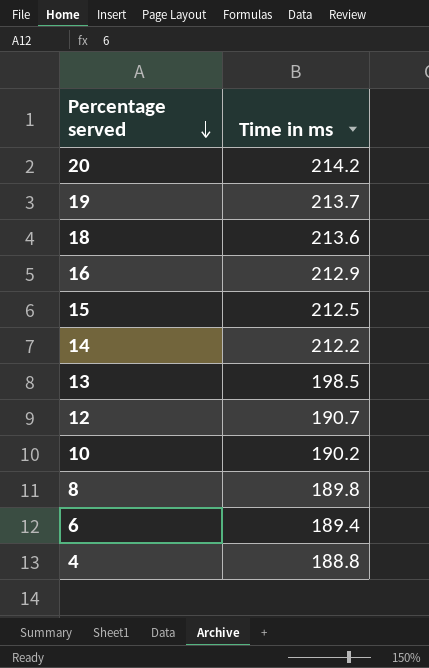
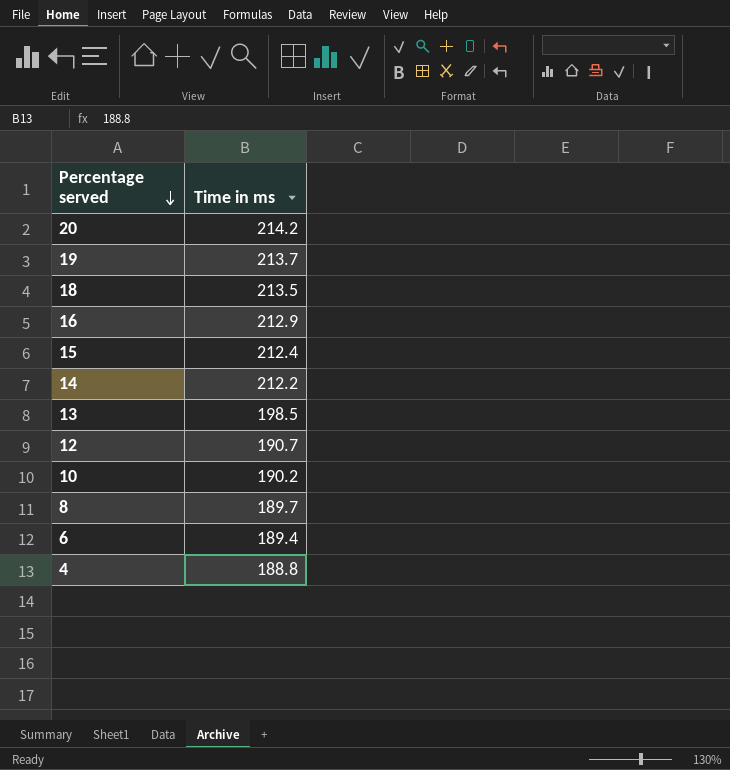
18 | Time in ms: 213.6 -> 213.5
15 | Time in ms: 212.5 -> 212.4
8 | Time in ms: 189.8 -> 189.7

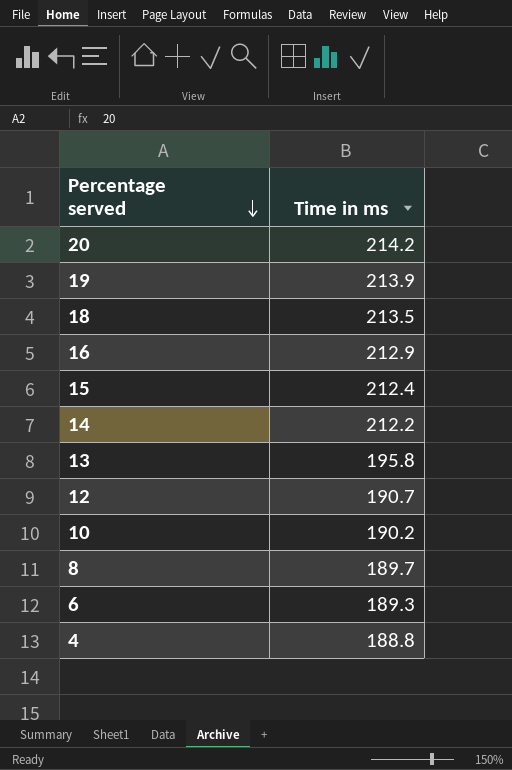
19 | Time in ms: 213.7 -> 213.9
13 | Time in ms: 198.5 -> 195.8
6 | Time in ms: 189.4 -> 189.3

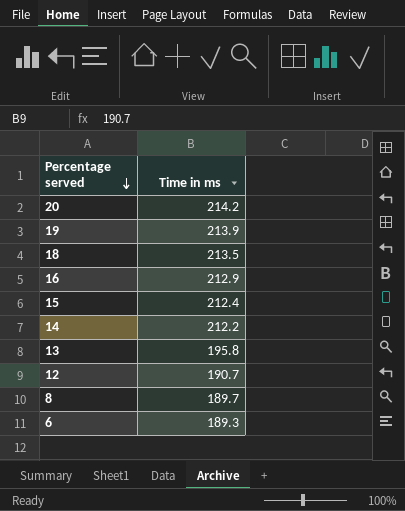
row 10: 190.2 -> none
row 4: 188.8 -> none

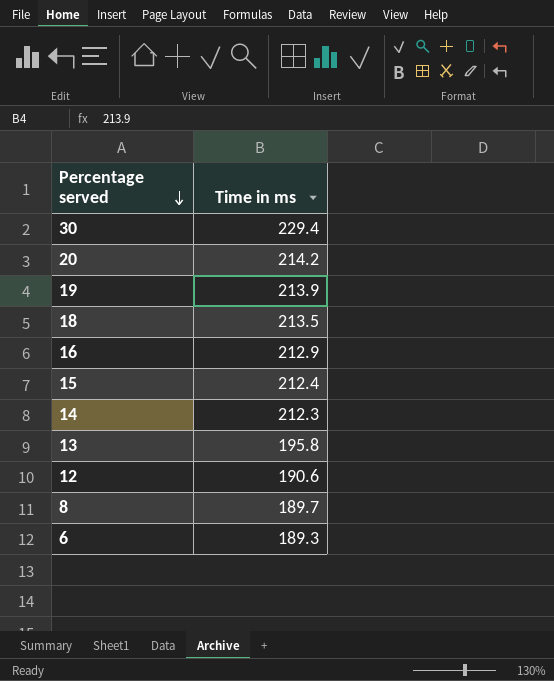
row 30: none -> 229.4
14 | Time in ms: 212.2 -> 212.3
12 | Time in ms: 190.7 -> 190.6

